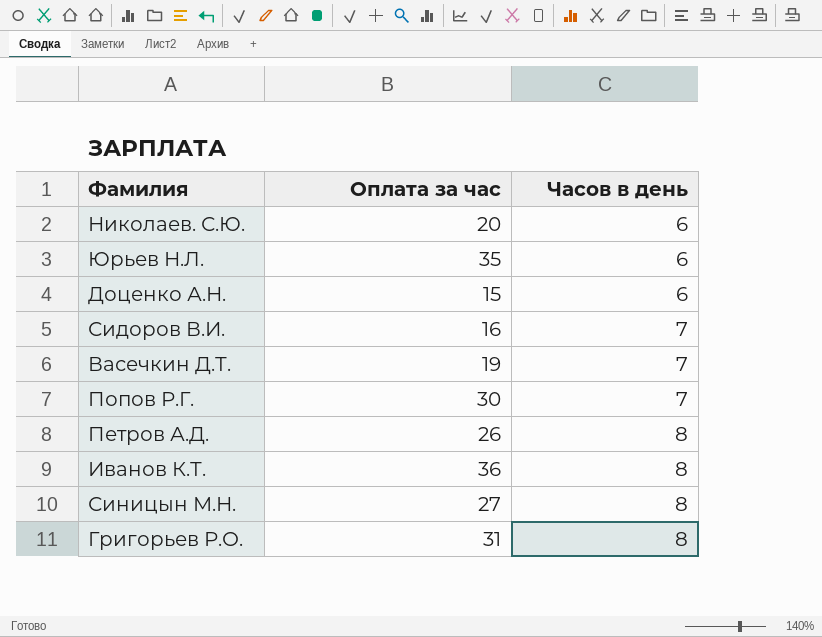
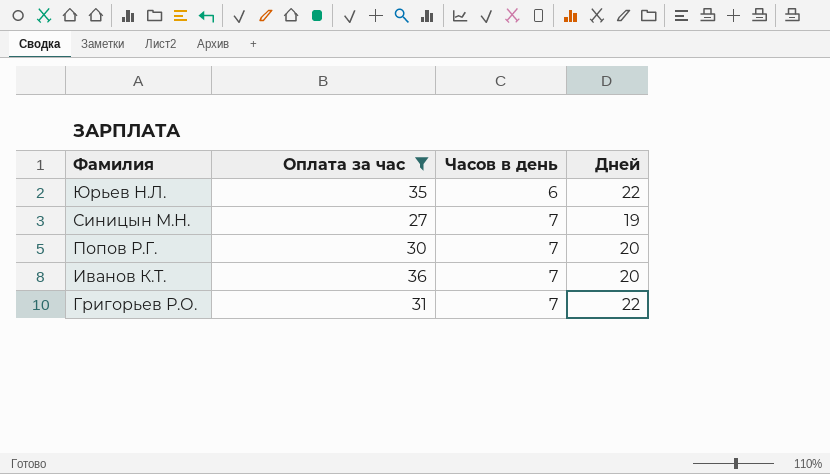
filter: none -> Оплата за час >= 27
row order: Часов в день ascending -> Фамилия descending
column Дней | position: none -> 4
Синицын М.Н. | Часов в день: 8 -> 7
Иванов К.Т. | Часов в день: 8 -> 7
Григорьев Р.О. | Часов в день: 8 -> 7

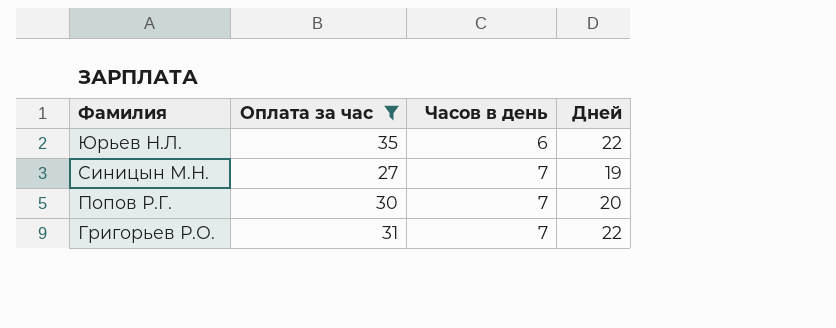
row Иванов К.Т.: 36 | 7 | 20 -> none

